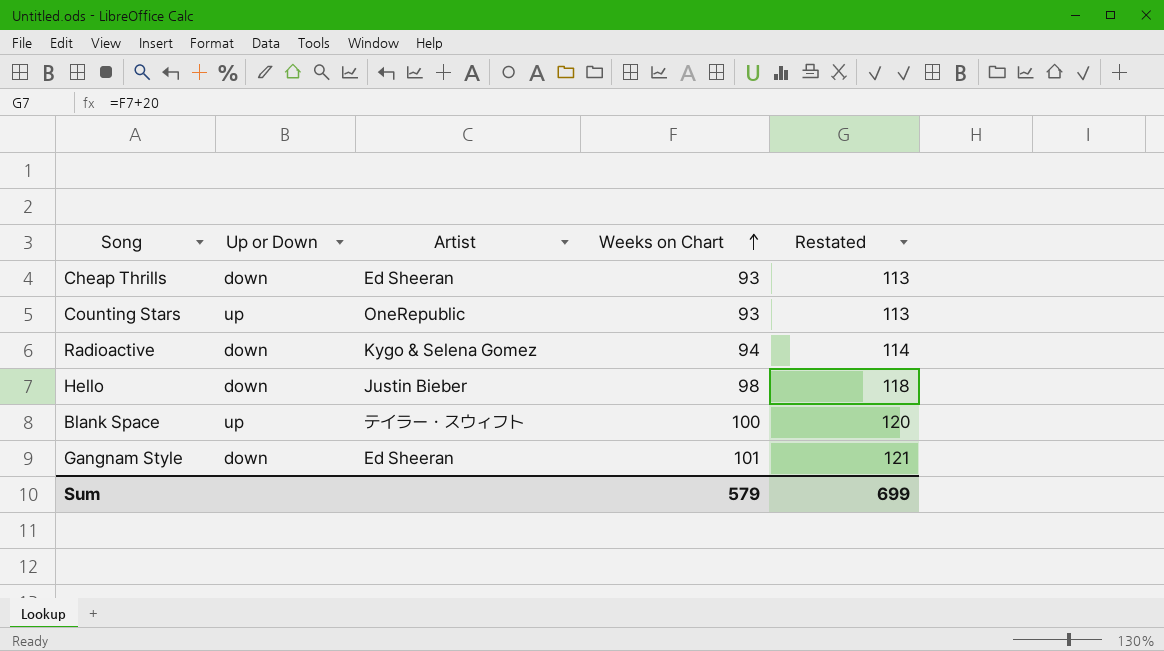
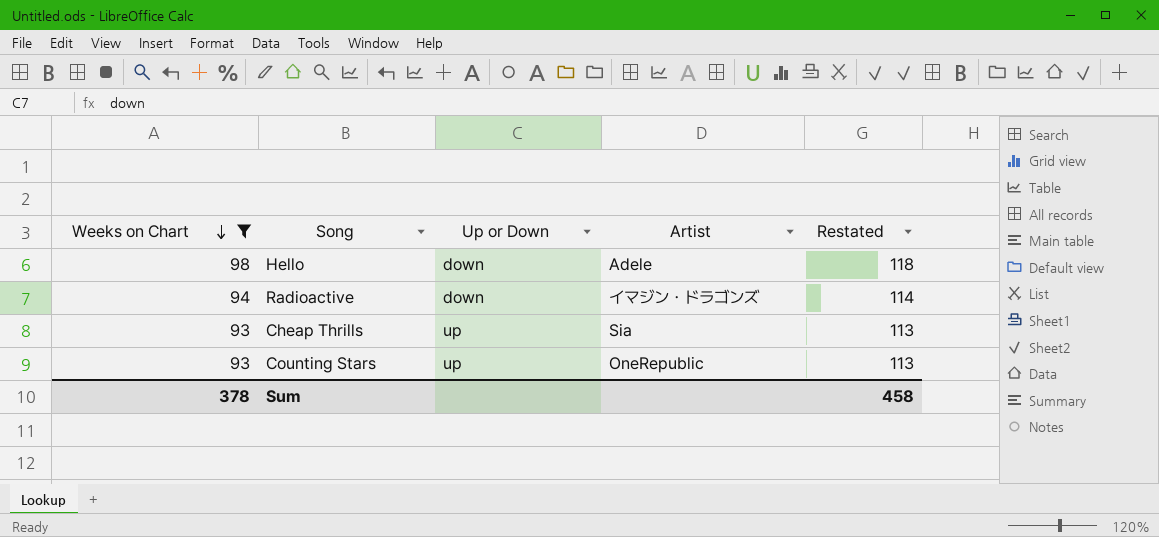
filter: none -> Weeks on Chart <= 98
row order: Weeks on Chart ascending -> Weeks on Chart descending
column Weeks on Chart | position: 4 -> 1
Hello | Artist: Justin Bieber -> Adele
Radioactive | Artist: Kygo & Selena Gomez -> イマジン・ドラゴンズ
Cheap Thrills | Up or Down: down -> up
Cheap Thrills | Artist: Ed Sheeran -> Sia
Sum | Weeks on Chart: 579 -> 378
Sum | Restated: 699 -> 458

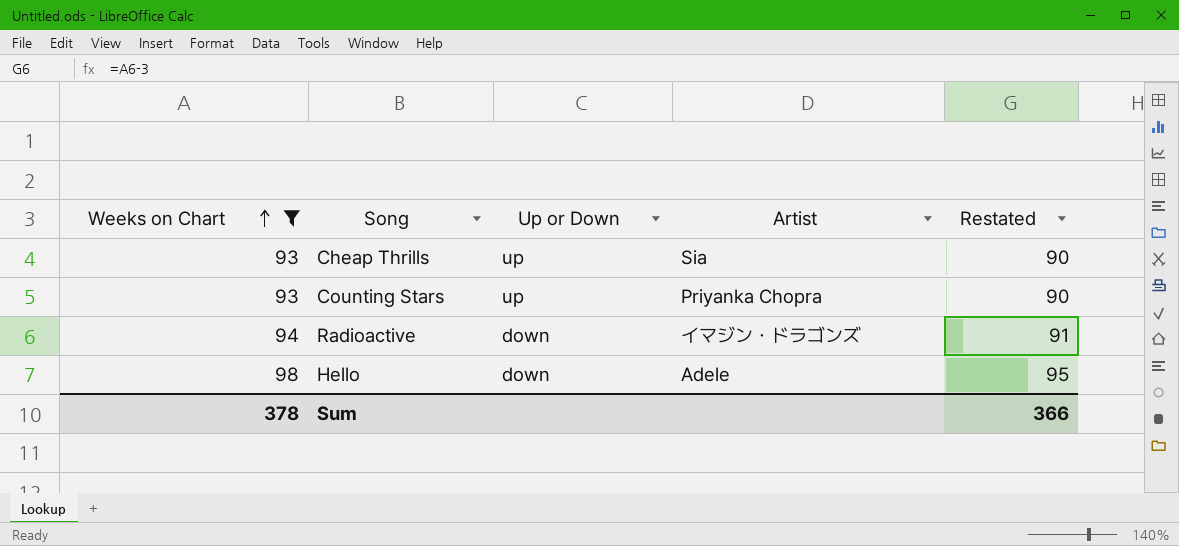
row order: Weeks on Chart descending -> Weeks on Chart ascending
column Restated | formula: [Weeks on Chart] + 20 -> [Weeks on Chart] - 3
Counting Stars | Artist: OneRepublic -> Priyanka Chopra
Sum | Restated: 458 -> 366

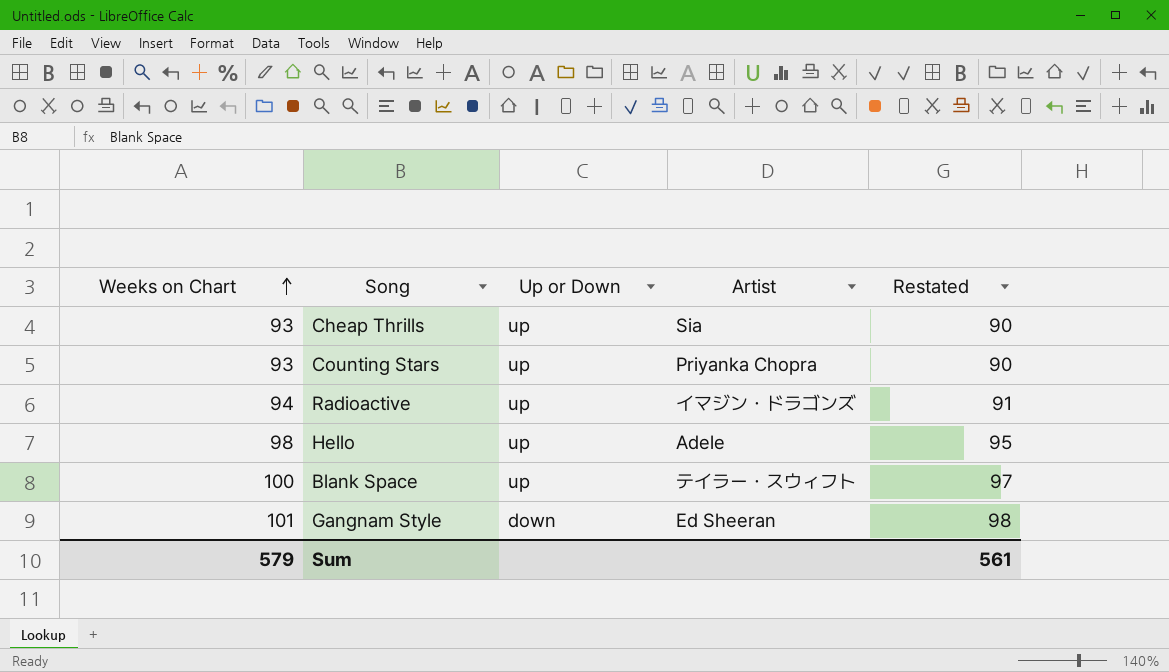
filter: Weeks on Chart <= 98 -> none
Radioactive | Up or Down: down -> up
Hello | Up or Down: down -> up
Sum | Weeks on Chart: 378 -> 579
Sum | Restated: 366 -> 561

